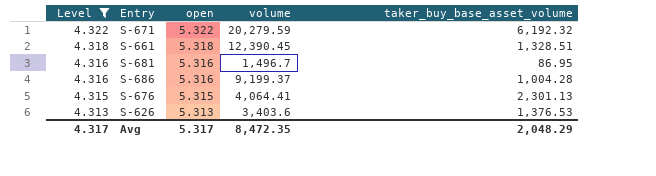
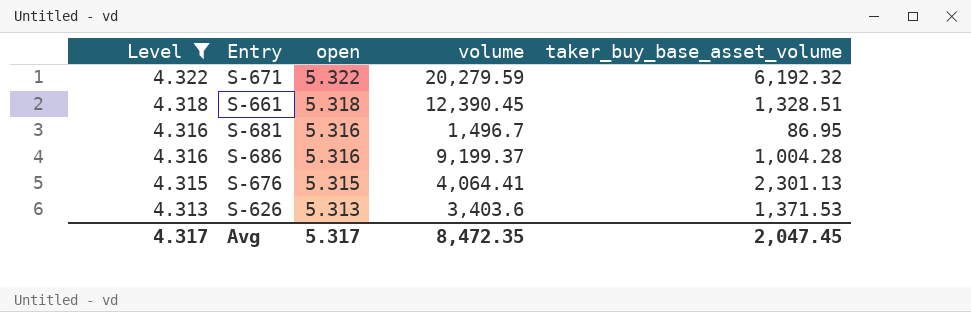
S-626 | taker_buy_base_asset_volume: 1,376.53 -> 1,371.53
Avg | taker_buy_base_asset_volume: 2,048.29 -> 2,047.45

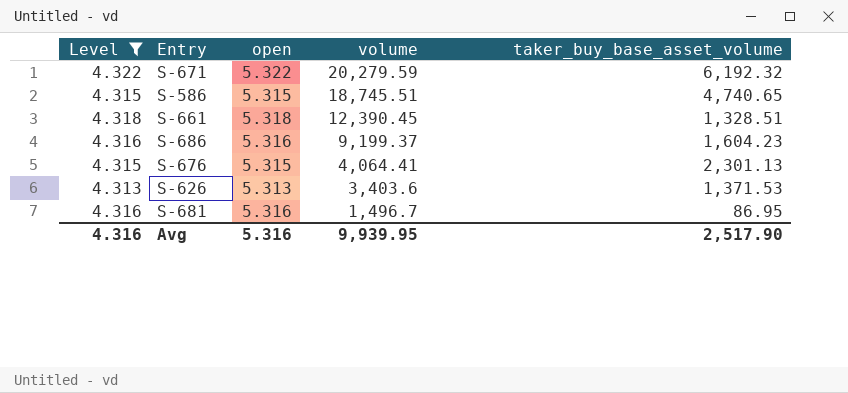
row order: Level descending -> volume descending
row S-586: none -> 4.315 | 5.315 | 18,745.51 | 4,740.65
S-686 | taker_buy_base_asset_volume: 1,004.28 -> 1,604.23
Avg | Level: 4.317 -> 4.316
Avg | open: 5.317 -> 5.316
Avg | volume: 8,472.35 -> 9,939.95
Avg | taker_buy_base_asset_volume: 2,047.45 -> 2,517.90

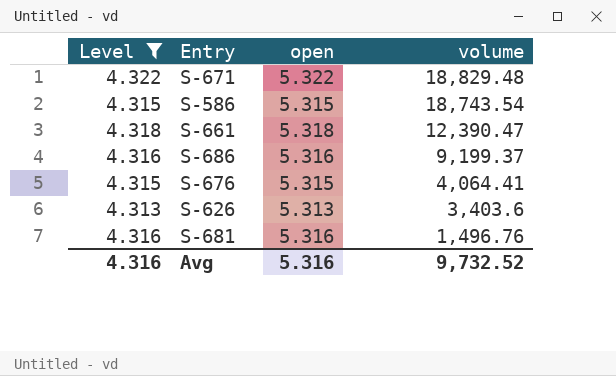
column taker_buy_base_asset_volume | position: 5 -> none
S-671 | volume: 20,279.59 -> 18,829.48
S-586 | volume: 18,745.51 -> 18,743.54
S-661 | volume: 12,390.45 -> 12,390.47
S-681 | volume: 1,496.7 -> 1,496.76
Avg | volume: 9,939.95 -> 9,732.52

